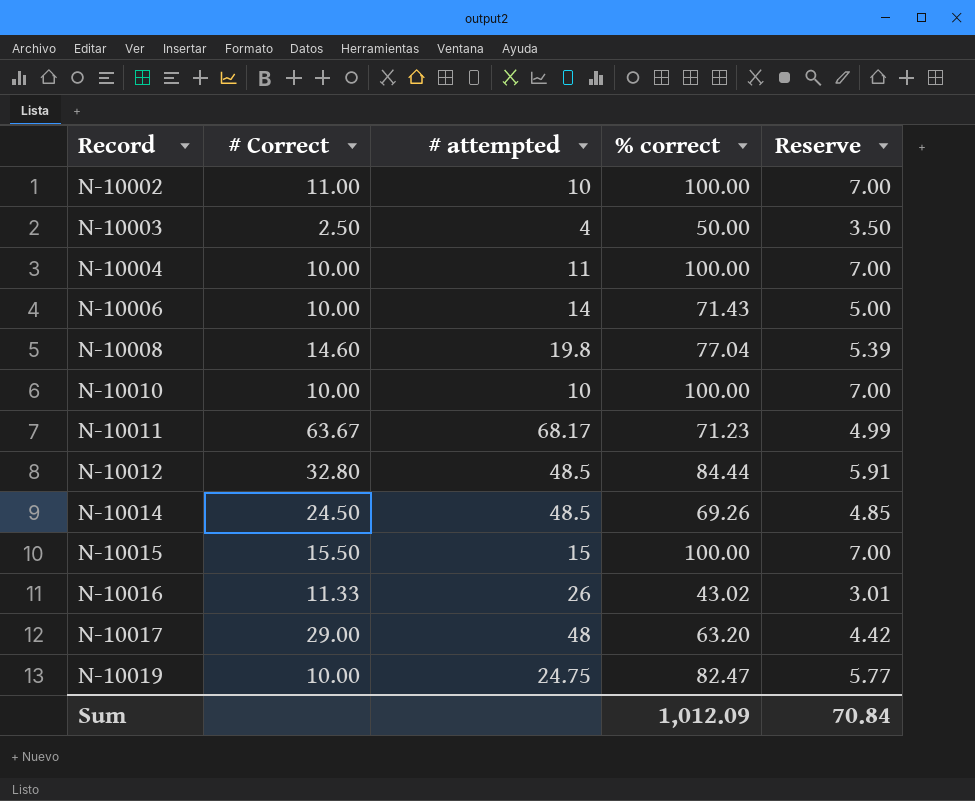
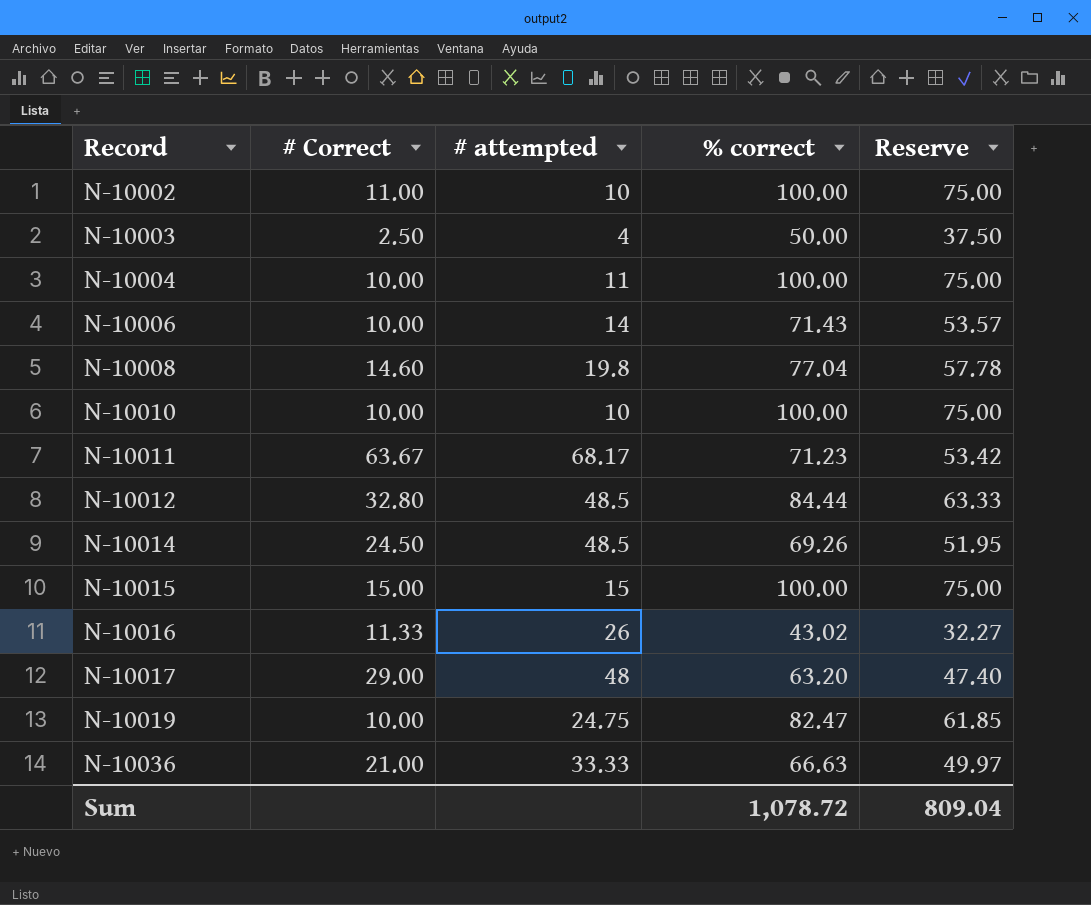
column Reserve | formula: [% correct] * 0.07 -> [% correct] * 0.75
N-10015 | # Correct: 15.50 -> 15.00
row N-10036: none -> 21.00 | 33.33 | 66.63 | 49.97
Sum | % correct: 1,012.09 -> 1,078.72
Sum | Reserve: 70.84 -> 809.04

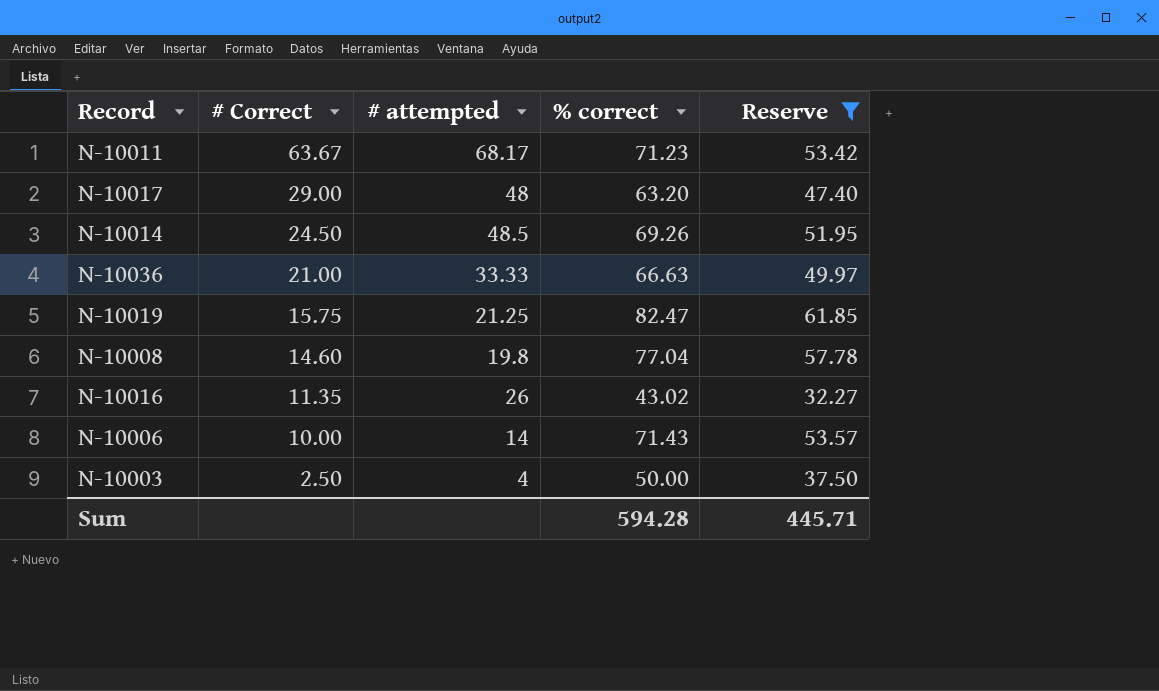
filter: none -> Reserve <= 61.85
row order: Record ascending -> # Correct descending
N-10019 | # Correct: 10.00 -> 15.75
N-10019 | # attempted: 24.75 -> 21.25
N-10016 | # Correct: 11.33 -> 11.35
Sum | % correct: 1,078.72 -> 594.28
Sum | Reserve: 809.04 -> 445.71

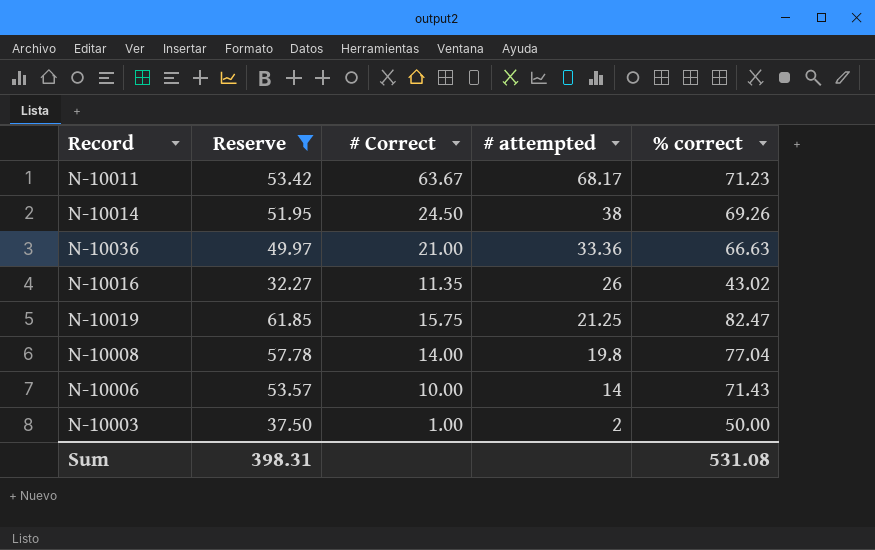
row order: # Correct descending -> # attempted descending
column Reserve | position: 5 -> 2
row N-10017: 29.00 | 48 | 63.20 | 47.40 -> none
N-10014 | # attempted: 48.5 -> 38
N-10036 | # attempted: 33.33 -> 33.36
N-10008 | # Correct: 14.60 -> 14.00
N-10003 | # Correct: 2.50 -> 1.00
N-10003 | # attempted: 4 -> 2
Sum | Reserve: 445.71 -> 398.31
Sum | % correct: 594.28 -> 531.08

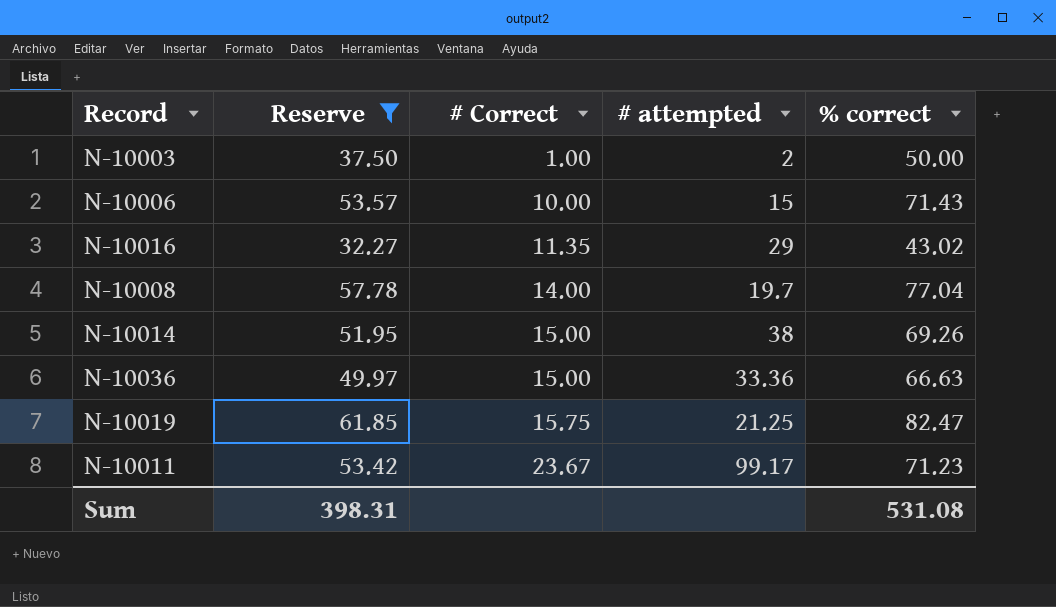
row order: # attempted descending -> # Correct ascending
N-10006 | # attempted: 14 -> 15
N-10016 | # attempted: 26 -> 29
N-10008 | # attempted: 19.8 -> 19.7
N-10014 | # Correct: 24.50 -> 15.00
N-10036 | # Correct: 21.00 -> 15.00
N-10011 | # Correct: 63.67 -> 23.67
N-10011 | # attempted: 68.17 -> 99.17

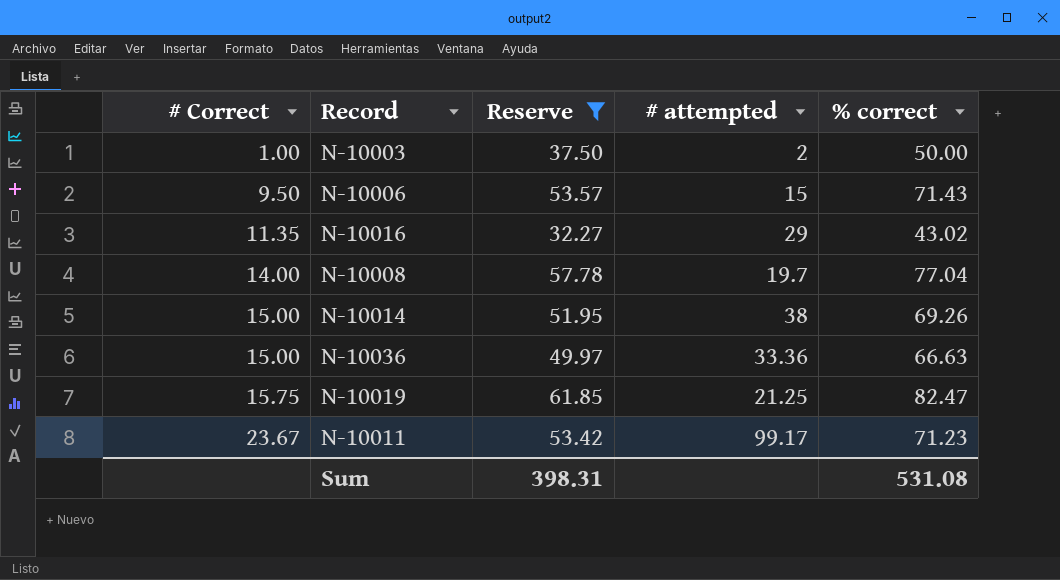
column # Correct | position: 3 -> 1
N-10006 | # Correct: 10.00 -> 9.50

